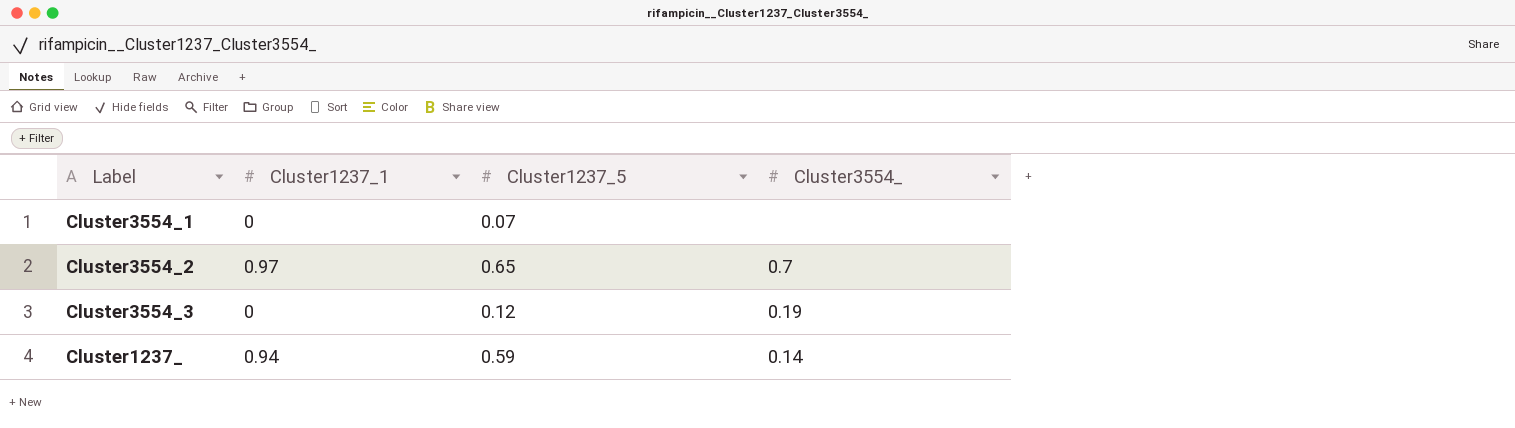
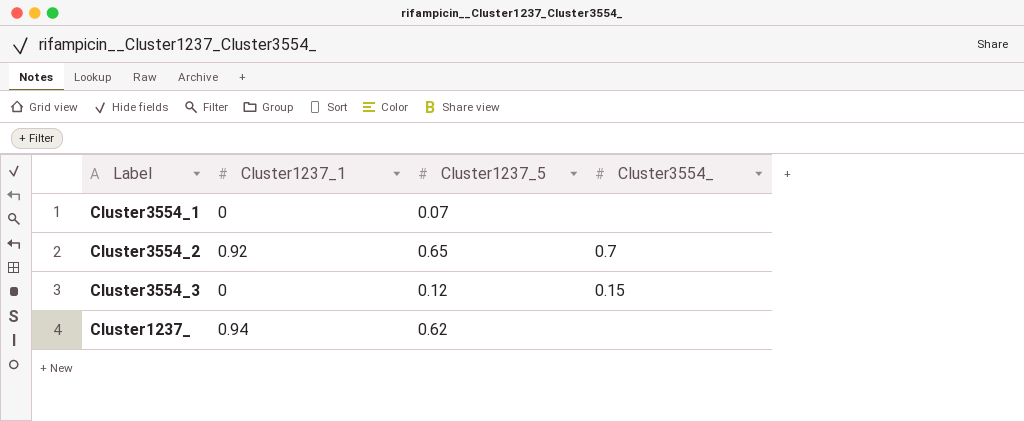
Cluster3554_2 | Cluster1237_1: 0.97 -> 0.92
Cluster3554_3 | Cluster3554_: 0.19 -> 0.15
Cluster1237_ | Cluster1237_5: 0.59 -> 0.62
Cluster1237_ | Cluster3554_: 0.14 -> none

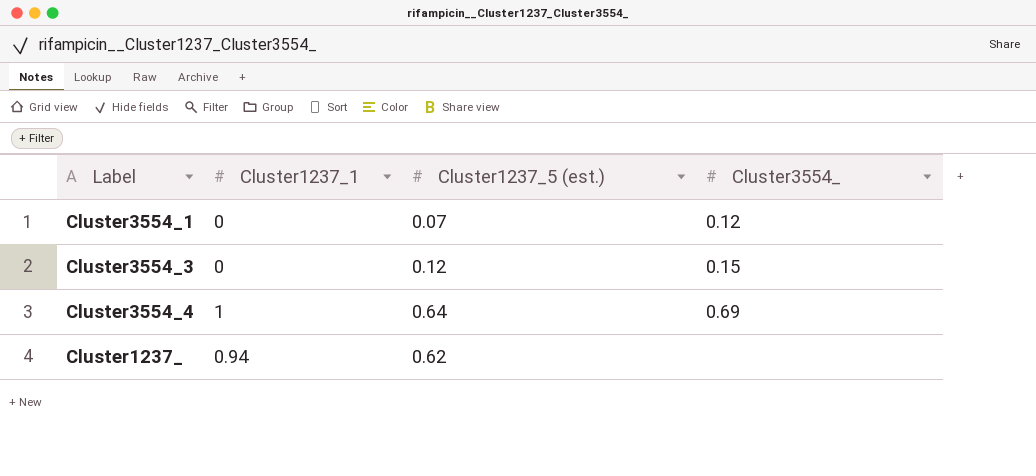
column name: Cluster1237_5 -> Cluster1237_5 (est.)
row Cluster3554_2: 0.92 | 0.65 | 0.7 -> none
Cluster3554_1 | Cluster3554_: none -> 0.12
row Cluster3554_4: none -> 1 | 0.64 | 0.69

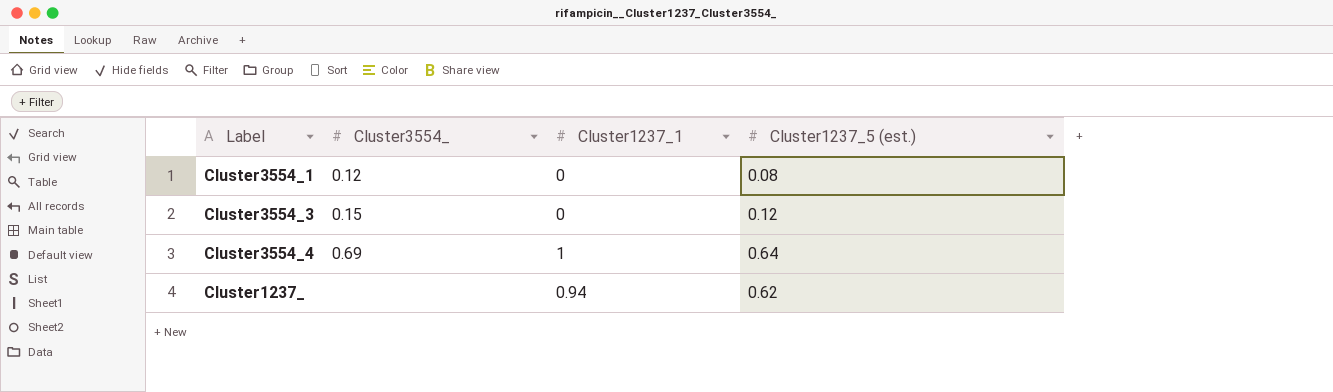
column Cluster3554_ | position: 4 -> 2
Cluster3554_1 | Cluster1237_5 (est.): 0.07 -> 0.08

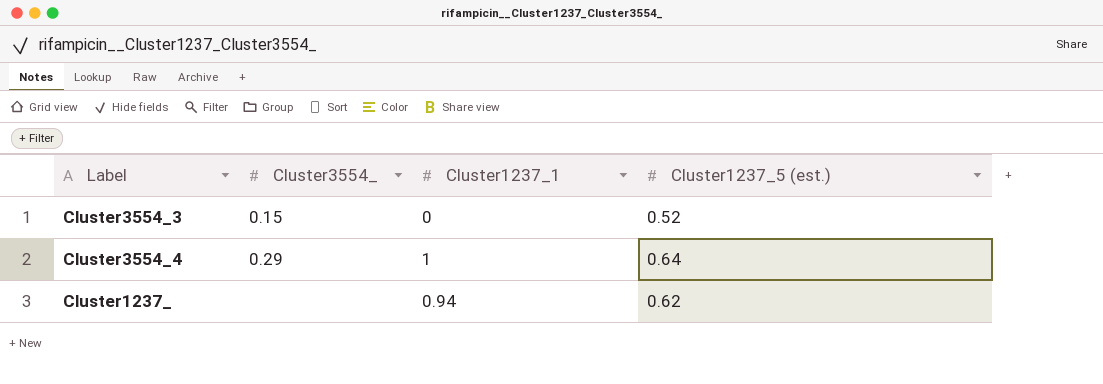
row Cluster3554_1: 0.12 | 0 | 0.08 -> none
Cluster3554_3 | Cluster1237_5 (est.): 0.12 -> 0.52
Cluster3554_4 | Cluster3554_: 0.69 -> 0.29

